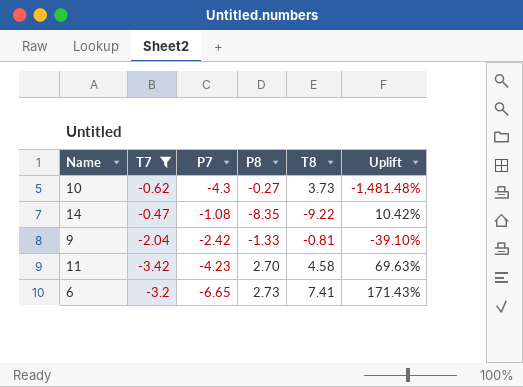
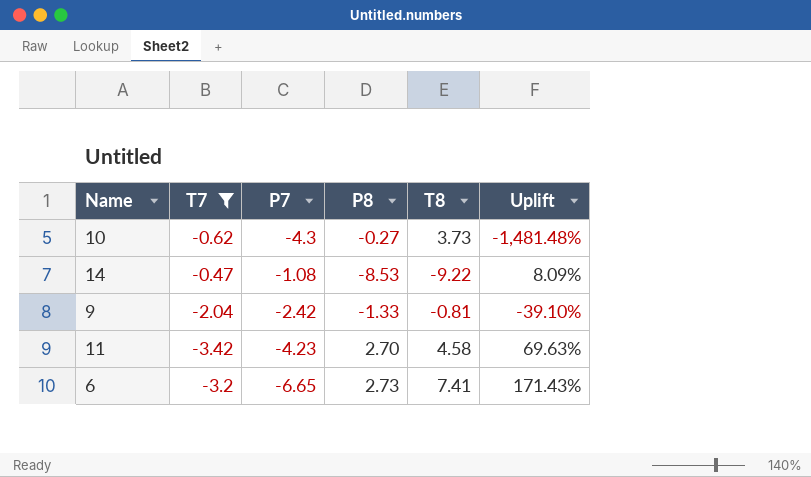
14 | P8: -8.35 -> -8.53
14 | Uplift: 10.42% -> 8.09%

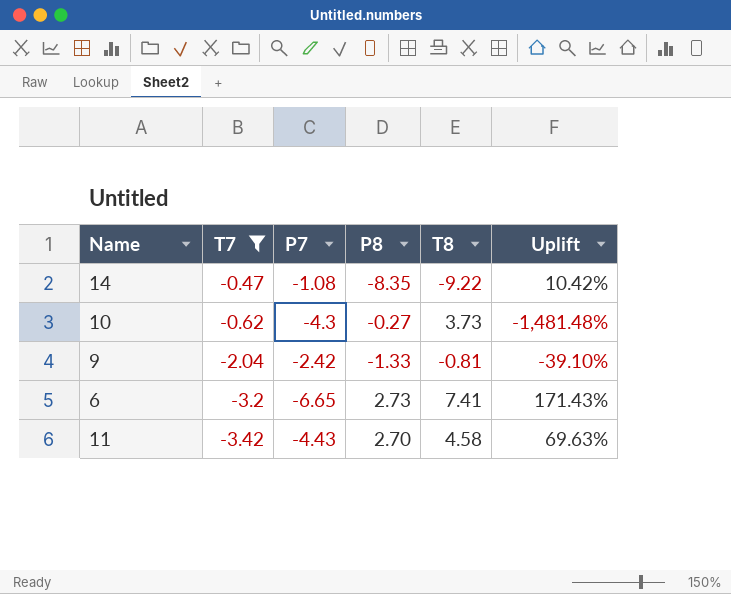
row order: none -> T7 descending
14 | P8: -8.53 -> -8.35
14 | Uplift: 8.09% -> 10.42%
11 | P7: -4.23 -> -4.43

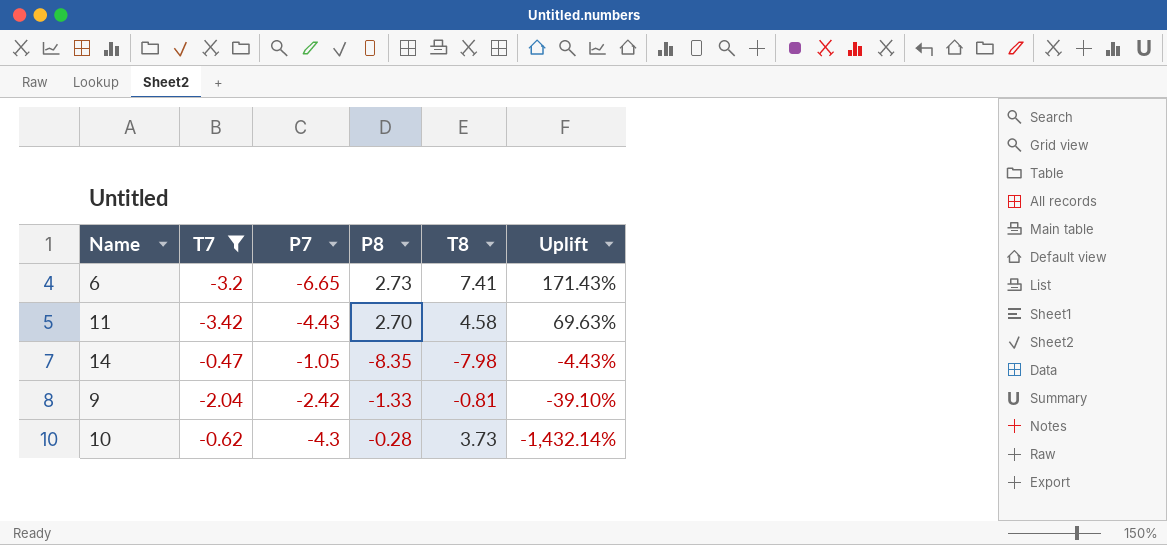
row order: T7 descending -> Uplift descending
14 | P7: -1.08 -> -1.05
14 | T8: -9.22 -> -7.98
14 | Uplift: 10.42% -> -4.43%
10 | P8: -0.27 -> -0.28
10 | Uplift: -1,481.48% -> -1,432.14%

